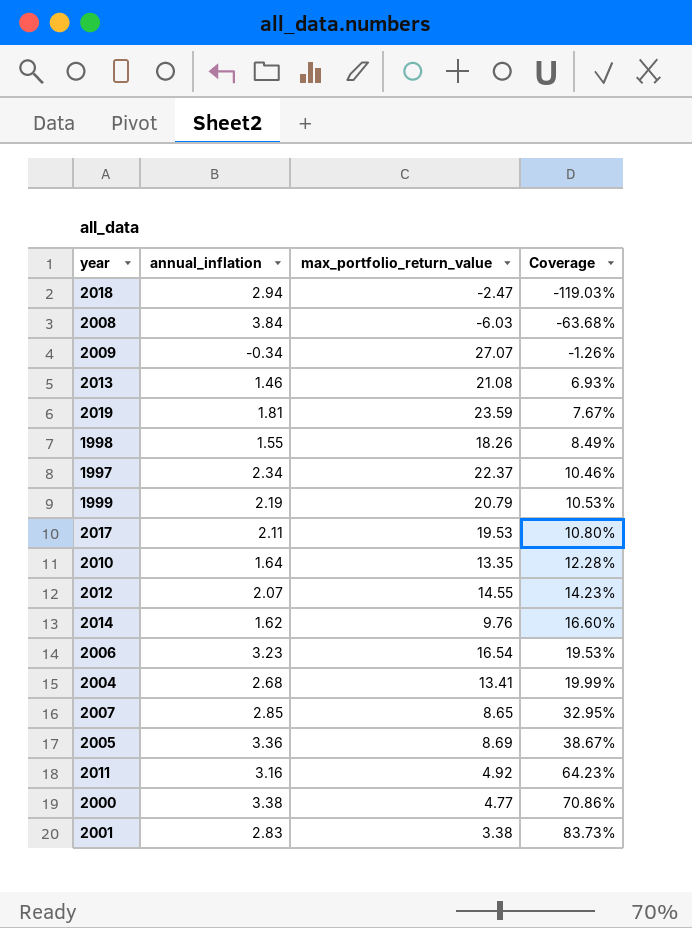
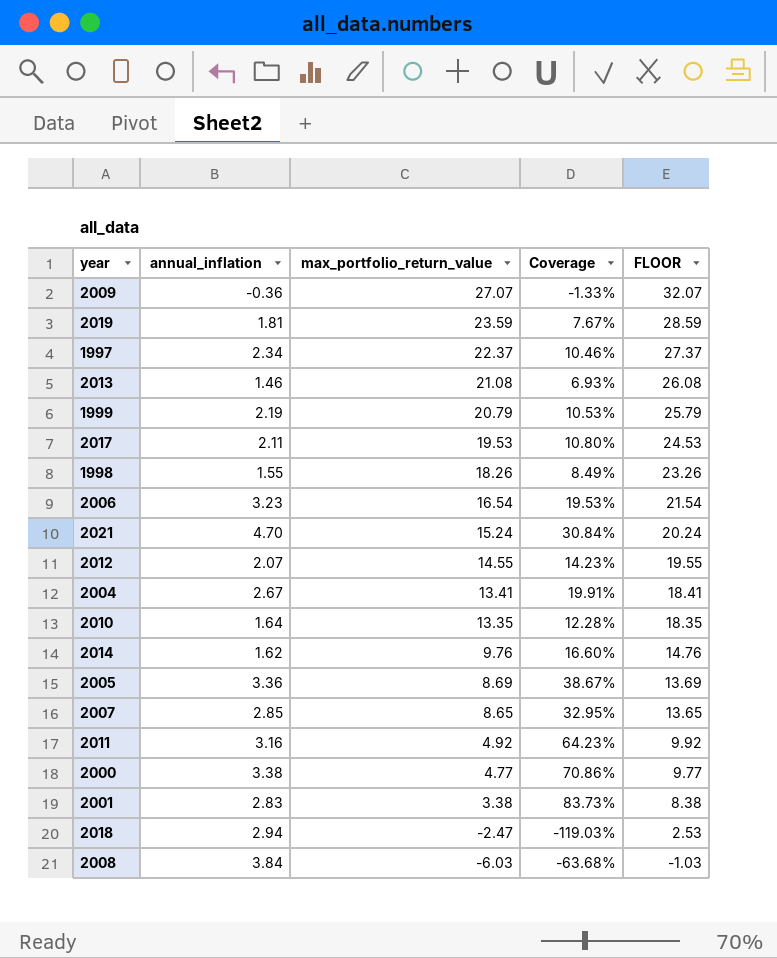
row order: Coverage ascending -> max_portfolio_return_value descending
column FLOOR | formula: none -> [max_portfolio_return_value] + 5
2009 | annual_inflation: -0.34 -> -0.36
2009 | Coverage: -1.26% -> -1.33%
row 2021: none -> 4.70 | 15.24 | 30.84% | 20.24
2004 | annual_inflation: 2.68 -> 2.67
2004 | Coverage: 19.99% -> 19.91%

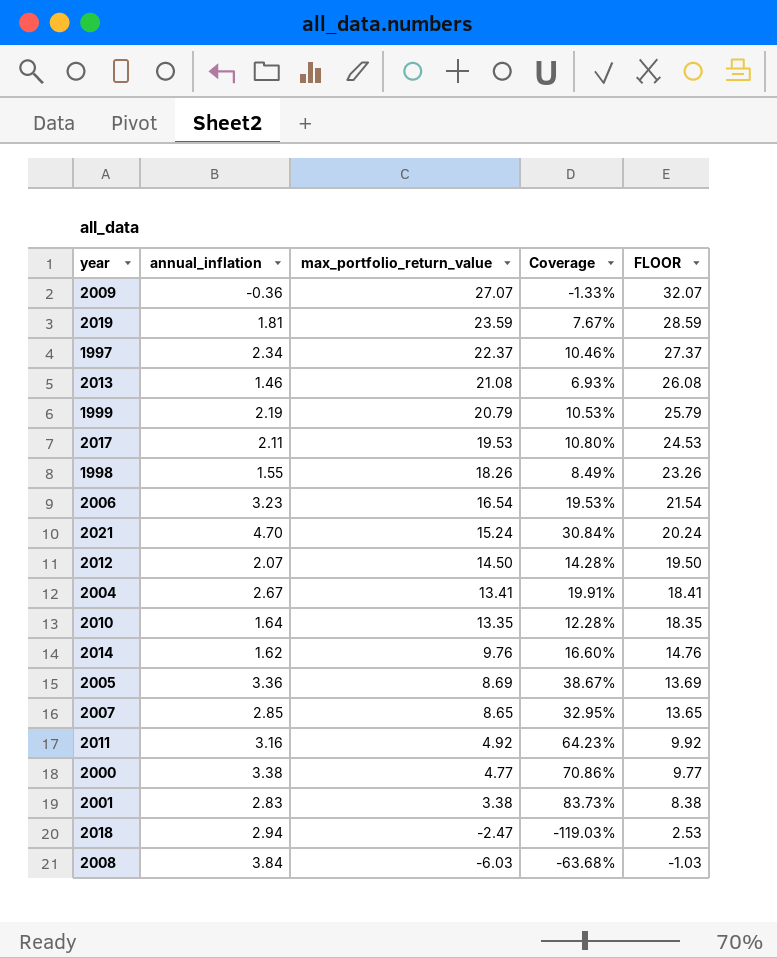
2012 | max_portfolio_return_value: 14.55 -> 14.50
2012 | Coverage: 14.23% -> 14.28%
2012 | FLOOR: 19.55 -> 19.50

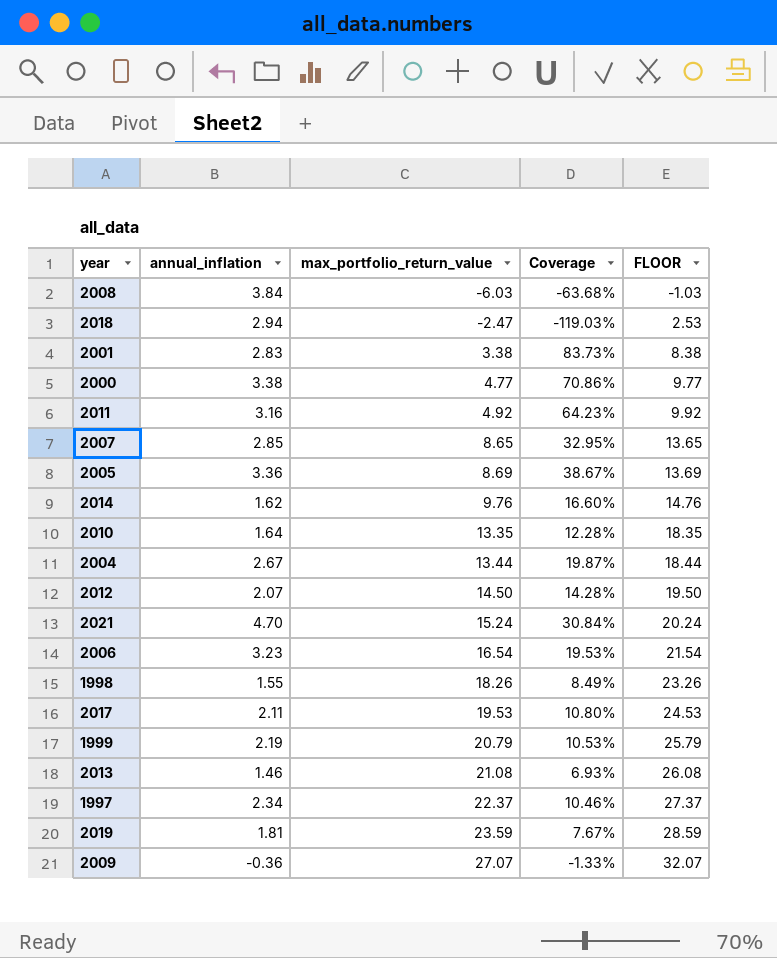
row order: max_portfolio_return_value descending -> max_portfolio_return_value ascending
2004 | max_portfolio_return_value: 13.41 -> 13.44
2004 | Coverage: 19.91% -> 19.87%
2004 | FLOOR: 18.41 -> 18.44

